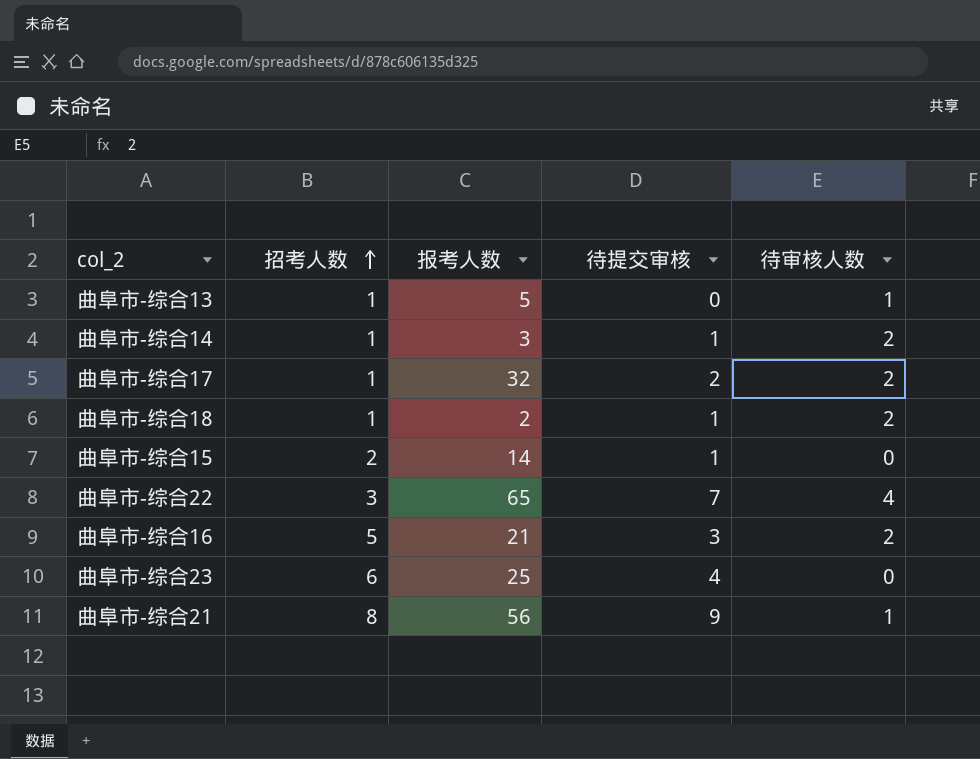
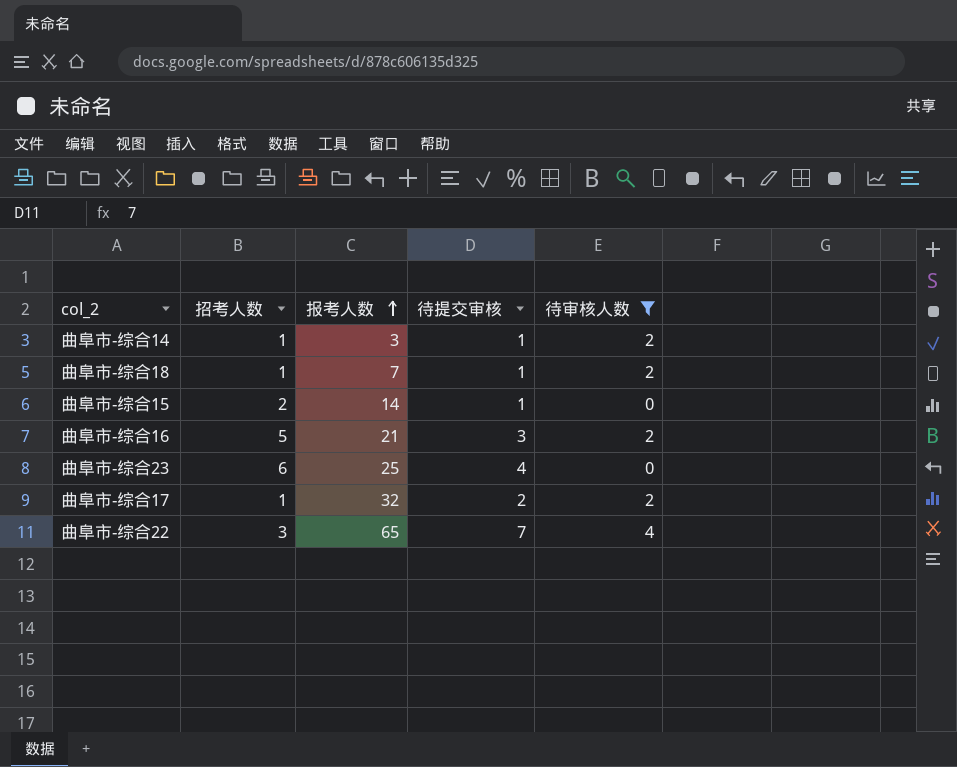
filter: none -> 待审核人数 != 1
row order: 招考人数 ascending -> 报考人数 ascending
曲阜市-综合18 | 报考人数: 2 -> 7

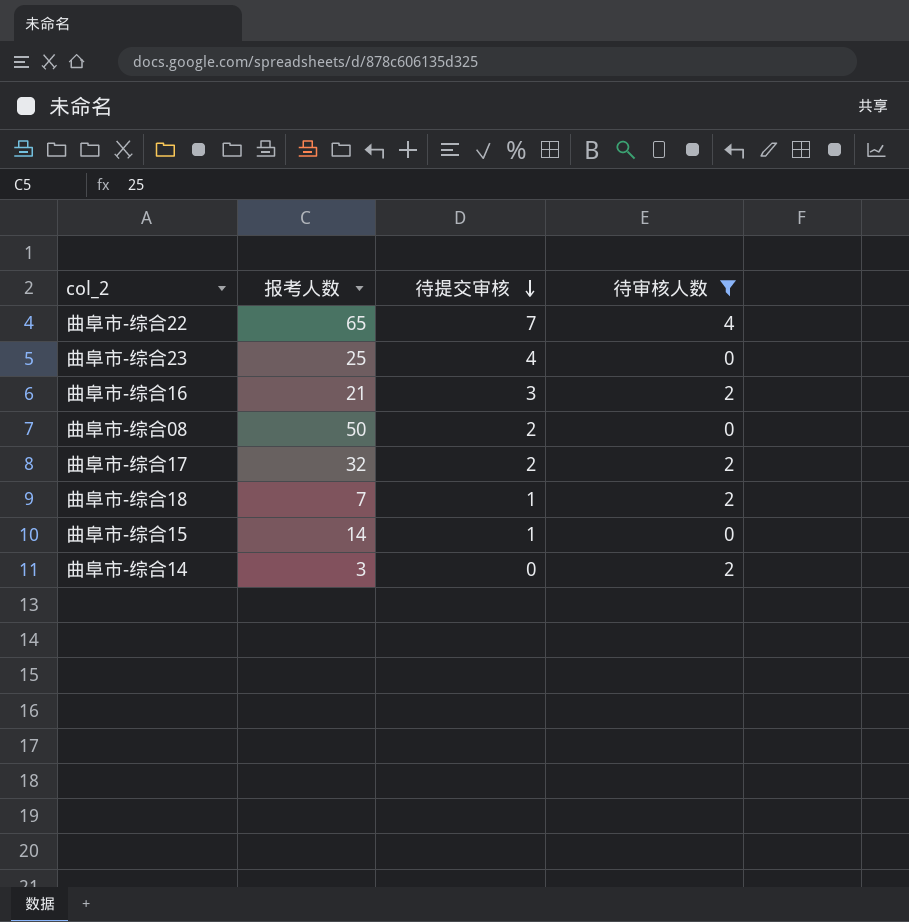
row order: 报考人数 ascending -> 待提交审核 descending
column 招考人数 | position: 2 -> none
row 曲阜市-综合08: none -> 50 | 2 | 0
曲阜市-综合14 | 待提交审核: 1 -> 0

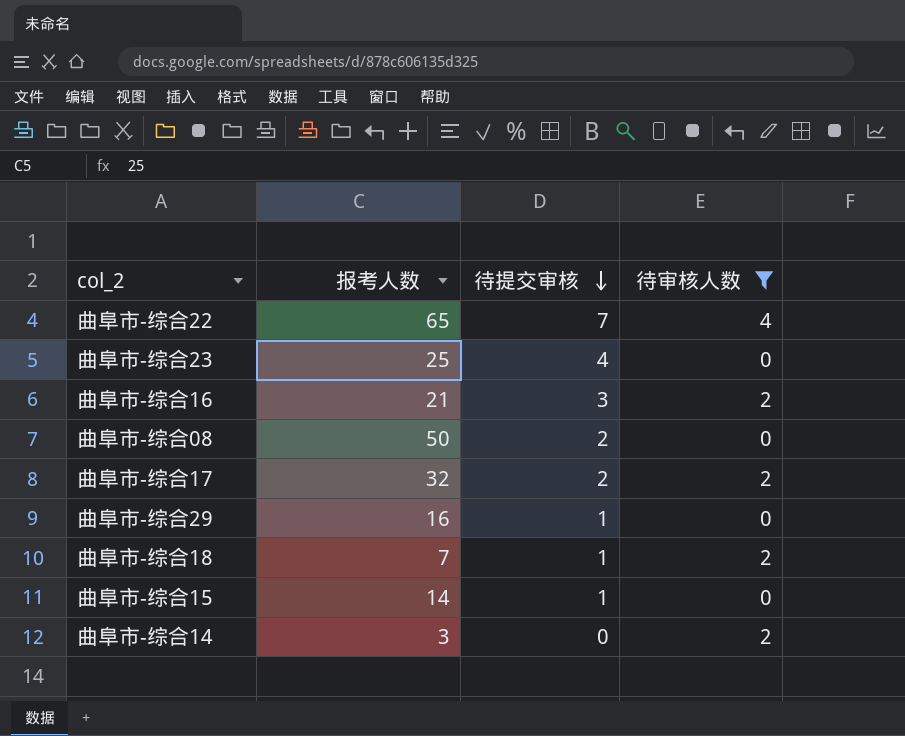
row 曲阜市-综合29: none -> 16 | 1 | 0

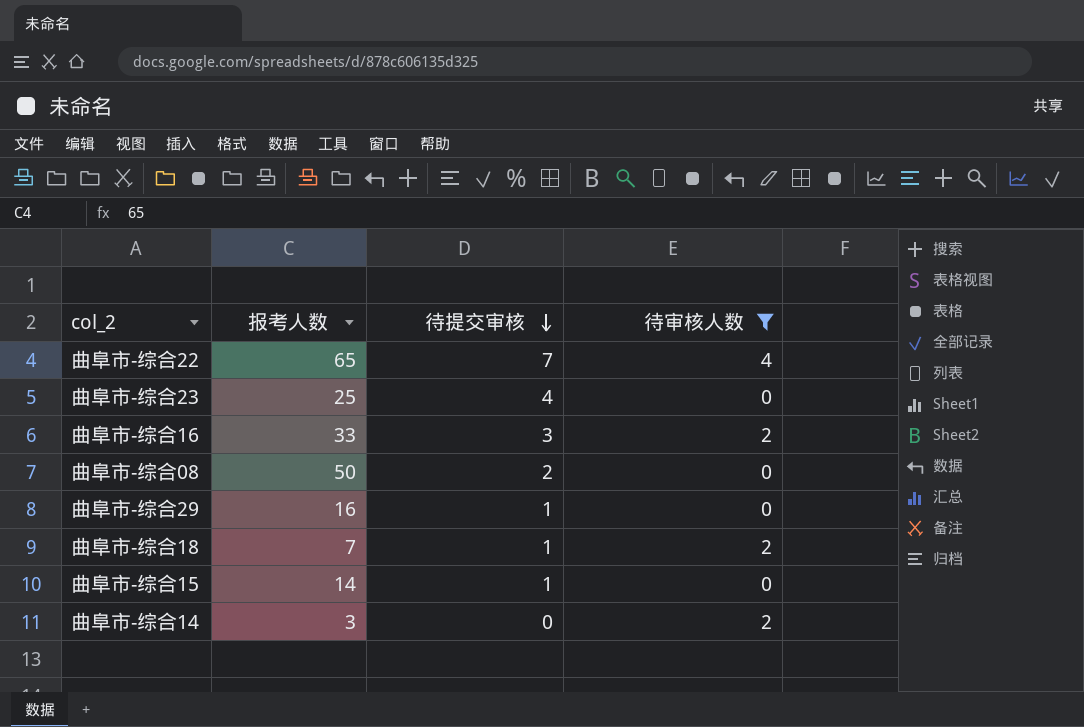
row 曲阜市-综合17: 32 | 2 | 2 -> none
曲阜市-综合16 | 报考人数: 21 -> 33

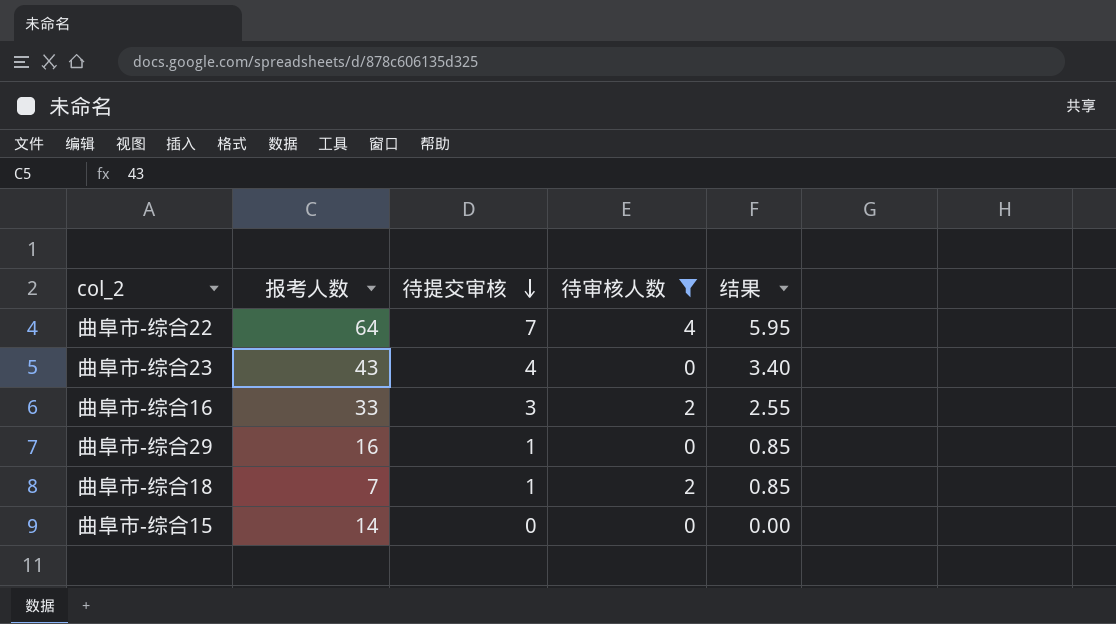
column 结果 | formula: none -> [待提交审核] * 0.85
row 曲阜市-综合08: 50 | 2 | 0 -> none
row 曲阜市-综合14: 3 | 0 | 2 -> none
曲阜市-综合22 | 报考人数: 65 -> 64
曲阜市-综合23 | 报考人数: 25 -> 43
曲阜市-综合15 | 待提交审核: 1 -> 0

